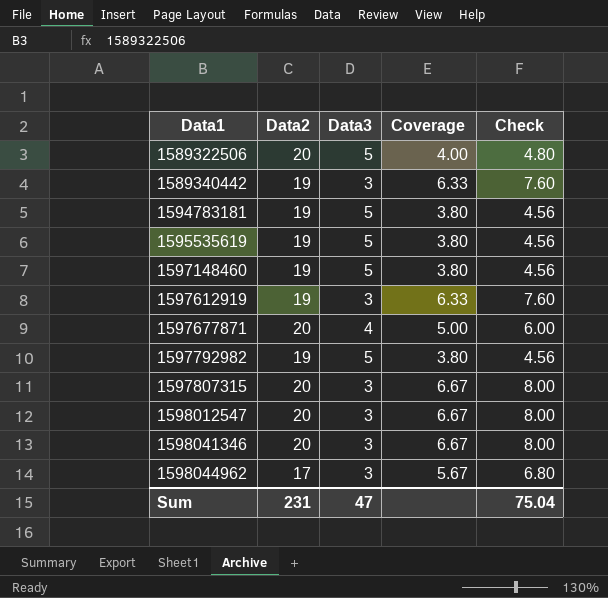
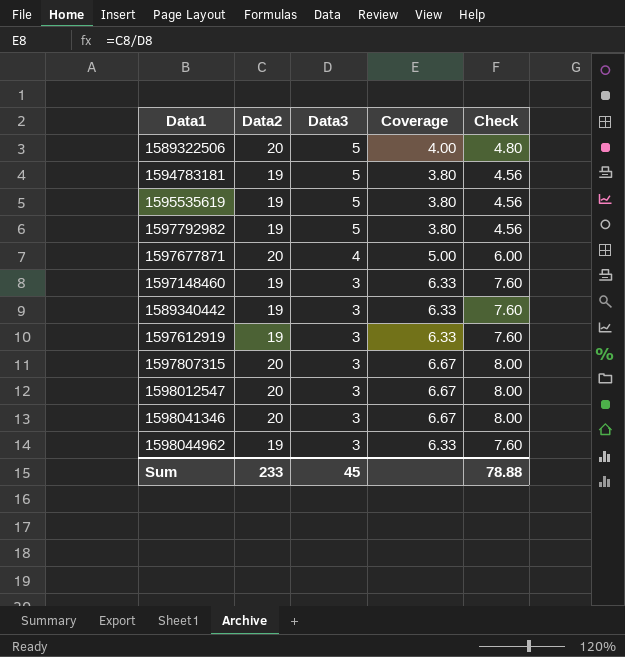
row order: Data1 ascending -> Data3 descending
1597148460 | Data3: 5 -> 3
1597148460 | Coverage: 3.80 -> 6.33
1597148460 | Check: 4.56 -> 7.60
1598044962 | Data2: 17 -> 19
1598044962 | Coverage: 5.67 -> 6.33
1598044962 | Check: 6.80 -> 7.60
Sum | Data2: 231 -> 233
Sum | Data3: 47 -> 45
Sum | Check: 75.04 -> 78.88

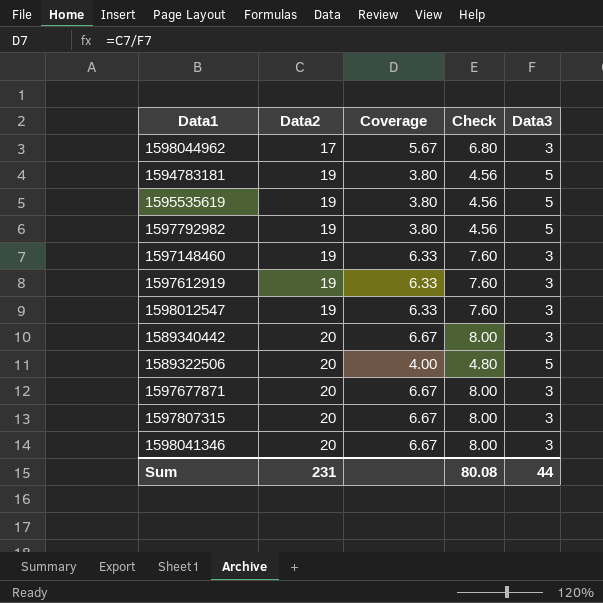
row order: Data3 descending -> Data2 ascending
column Data3 | position: 3 -> 5
1598044962 | Data2: 19 -> 17
1598044962 | Coverage: 6.33 -> 5.67
1598044962 | Check: 7.60 -> 6.80
1598012547 | Data2: 20 -> 19
1598012547 | Coverage: 6.67 -> 6.33
1598012547 | Check: 8.00 -> 7.60
1589340442 | Data2: 19 -> 20
1589340442 | Coverage: 6.33 -> 6.67
1589340442 | Check: 7.60 -> 8.00
1597677871 | Coverage: 5.00 -> 6.67
1597677871 | Check: 6.00 -> 8.00
1597677871 | Data3: 4 -> 3
Sum | Data2: 233 -> 231
Sum | Check: 78.88 -> 80.08
Sum | Data3: 45 -> 44

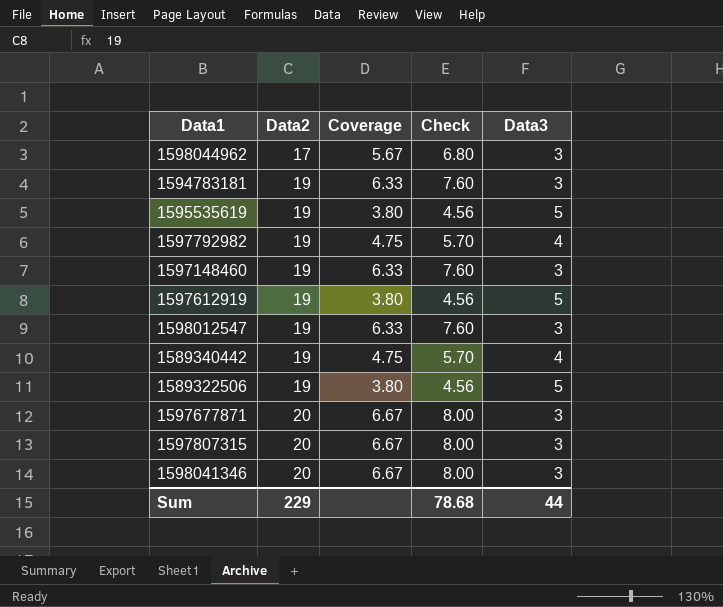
1594783181 | Coverage: 3.80 -> 6.33
1594783181 | Check: 4.56 -> 7.60
1594783181 | Data3: 5 -> 3
1597792982 | Coverage: 3.80 -> 4.75
1597792982 | Check: 4.56 -> 5.70
1597792982 | Data3: 5 -> 4
1597612919 | Coverage: 6.33 -> 3.80
1597612919 | Check: 7.60 -> 4.56
1597612919 | Data3: 3 -> 5
1589340442 | Data2: 20 -> 19
1589340442 | Coverage: 6.67 -> 4.75
1589340442 | Check: 8.00 -> 5.70
1589340442 | Data3: 3 -> 4
1589322506 | Data2: 20 -> 19
1589322506 | Coverage: 4.00 -> 3.80
1589322506 | Check: 4.80 -> 4.56
Sum | Data2: 231 -> 229
Sum | Check: 80.08 -> 78.68

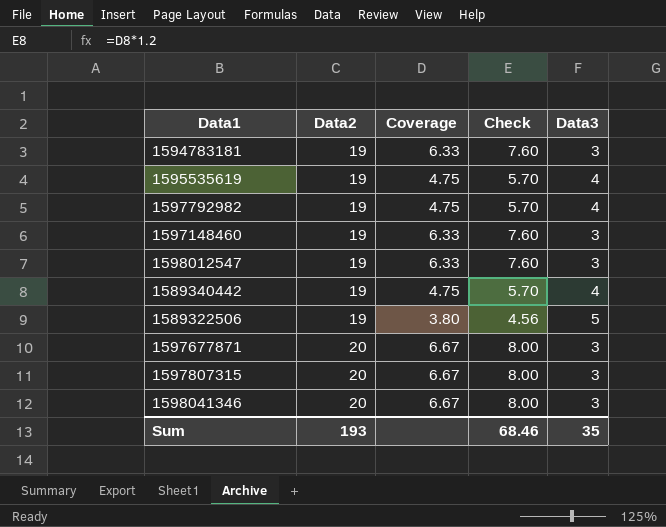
row 1598044962: 17 | 5.67 | 6.80 | 3 -> none
row 1597612919: 19 | 3.80 | 4.56 | 5 -> none
1595535619 | Coverage: 3.80 -> 4.75
1595535619 | Check: 4.56 -> 5.70
1595535619 | Data3: 5 -> 4
Sum | Data2: 229 -> 193
Sum | Check: 78.68 -> 68.46
Sum | Data3: 44 -> 35

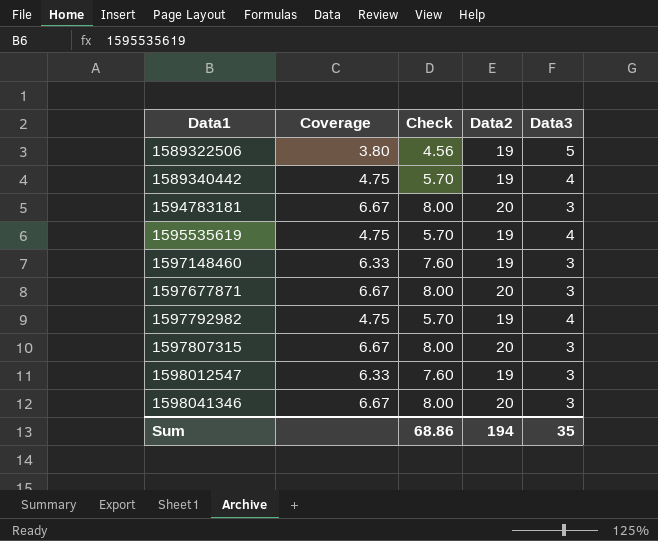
row order: Data2 ascending -> Data1 ascending
column Data2 | position: 2 -> 4
1594783181 | Coverage: 6.33 -> 6.67
1594783181 | Check: 7.60 -> 8.00
1594783181 | Data2: 19 -> 20
Sum | Check: 68.46 -> 68.86
Sum | Data2: 193 -> 194

